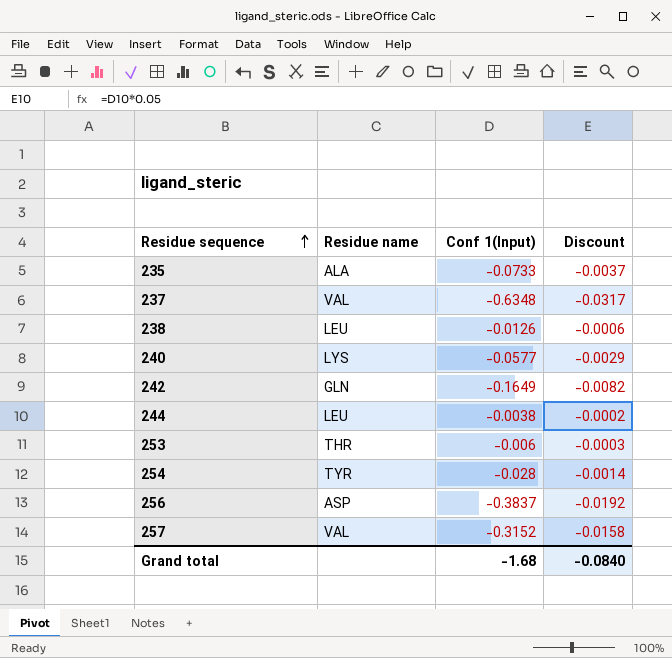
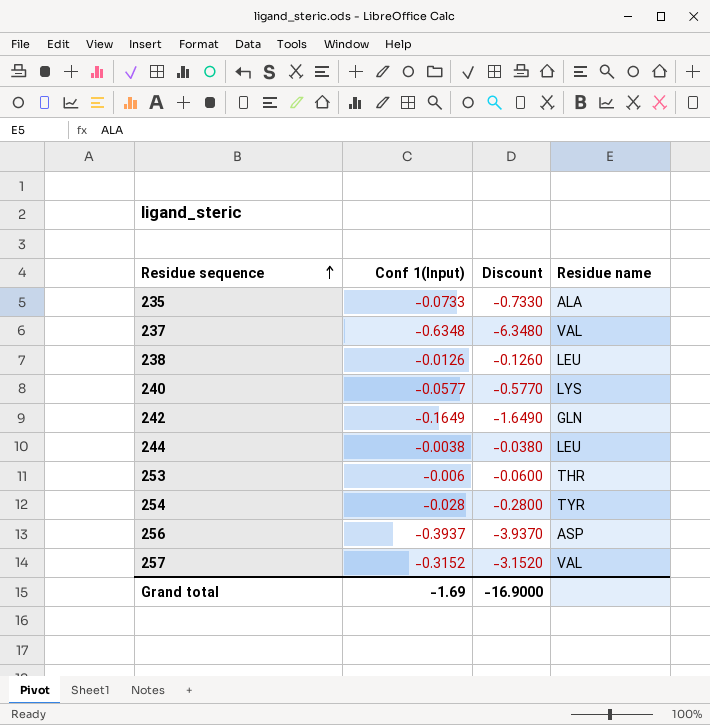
column Discount | formula: [Conf 1(Input)] * 0.05 -> [Conf 1(Input)] * 10
column Residue name | position: 2 -> 4
256 | Conf 1(Input): -0.3837 -> -0.3937
Grand total | Conf 1(Input): -1.68 -> -1.69
Grand total | Discount: -0.0840 -> -16.9000

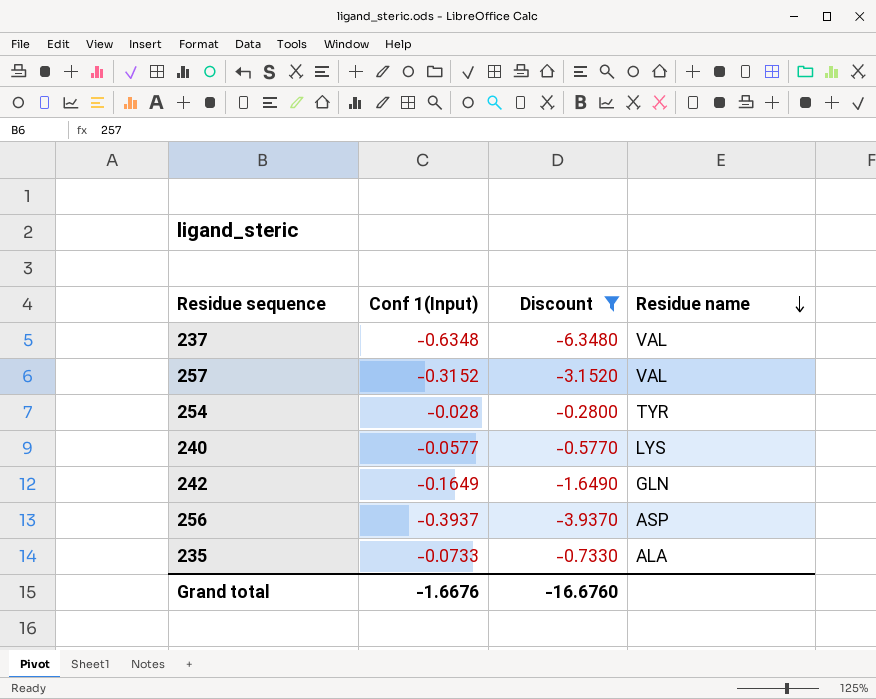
filter: none -> Discount <= -0.2800
row order: Residue sequence ascending -> Residue name descending
Grand total | Conf 1(Input): -1.69 -> -1.6676
Grand total | Discount: -16.9000 -> -16.6760

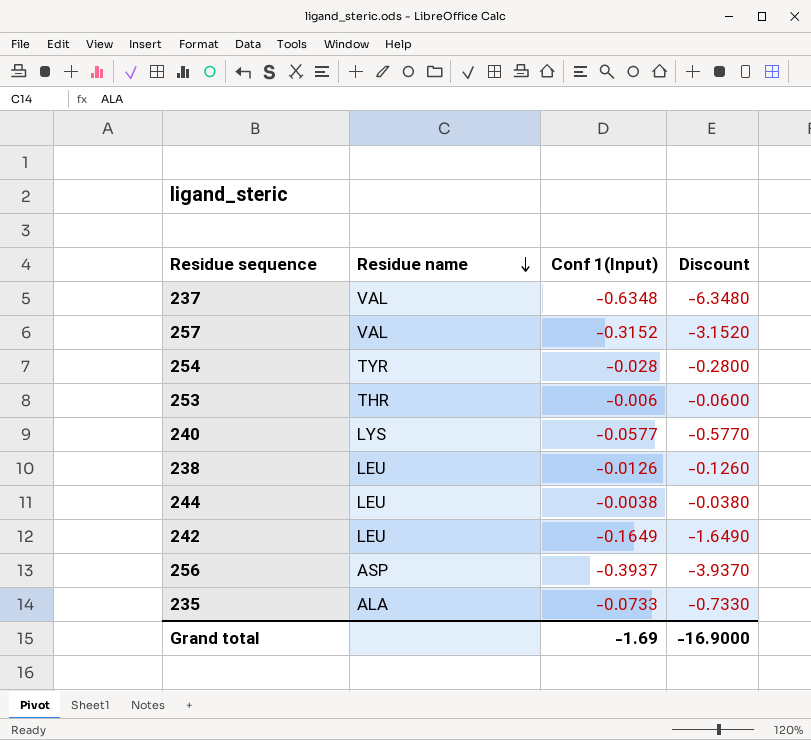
filter: Discount <= -0.2800 -> none
column Residue name | position: 4 -> 2
242 | Residue name: GLN -> LEU
Grand total | Conf 1(Input): -1.6676 -> -1.69
Grand total | Discount: -16.6760 -> -16.9000

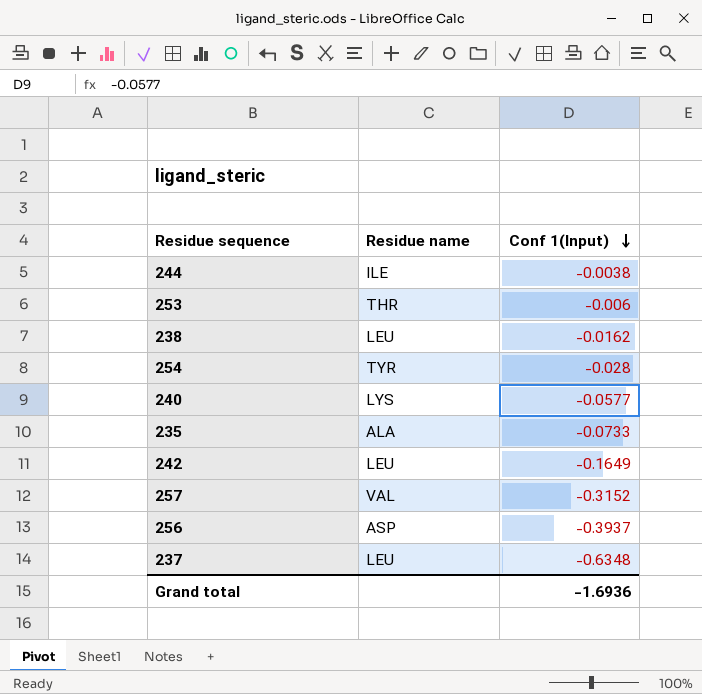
row order: Residue name descending -> Conf 1(Input) descending
column Discount | formula: [Conf 1(Input)] * 10 -> none
244 | Residue name: LEU -> ILE
238 | Conf 1(Input): -0.0126 -> -0.0162
237 | Residue name: VAL -> LEU
Grand total | Conf 1(Input): -1.69 -> -1.6936

